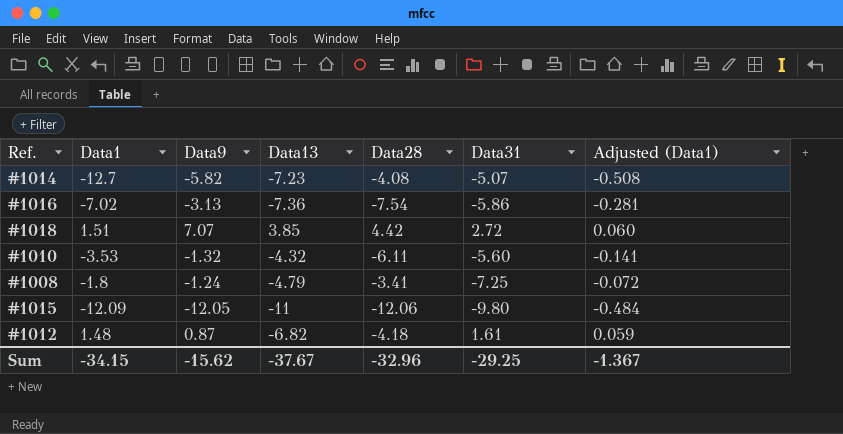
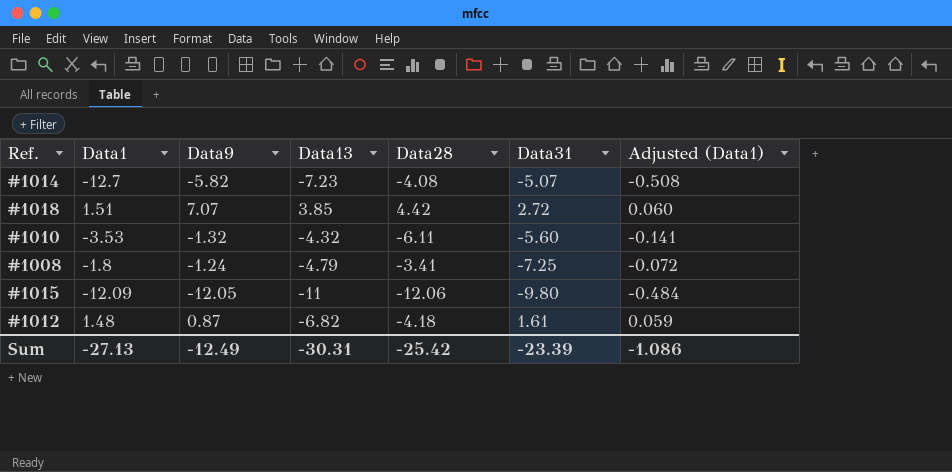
row #1016: -7.02 | -3.13 | -7.36 | -7.54 | -5.86 | -0.281 -> none
Sum | Data1: -34.15 -> -27.13
Sum | Data9: -15.62 -> -12.49
Sum | Data13: -37.67 -> -30.31
Sum | Data28: -32.96 -> -25.42
Sum | Data31: -29.25 -> -23.39
Sum | Adjusted (Data1): -1.367 -> -1.086

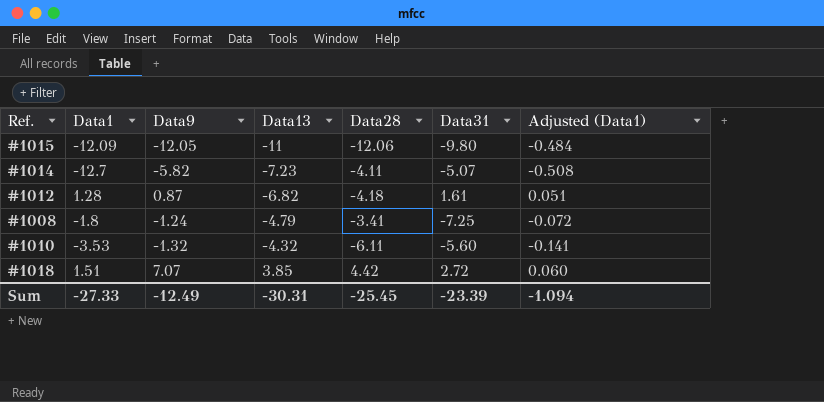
row order: none -> Data13 ascending
#1014 | Data28: -4.08 -> -4.11
#1012 | Data1: 1.48 -> 1.28
#1012 | Adjusted (Data1): 0.059 -> 0.051
Sum | Data1: -27.13 -> -27.33
Sum | Data28: -25.42 -> -25.45
Sum | Adjusted (Data1): -1.086 -> -1.094

